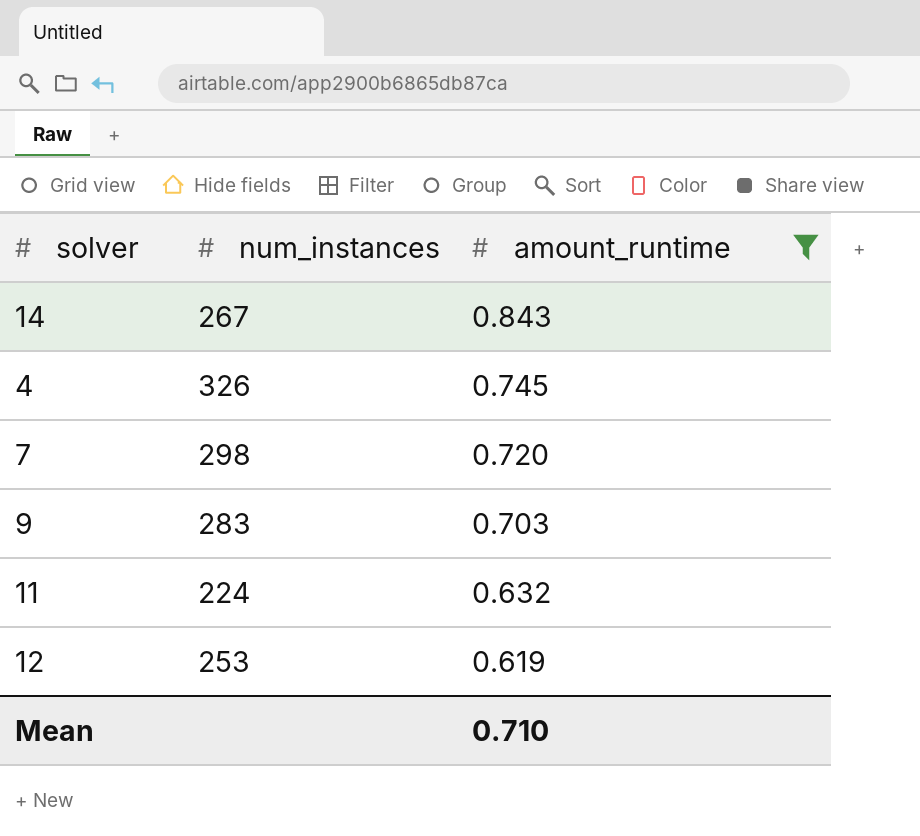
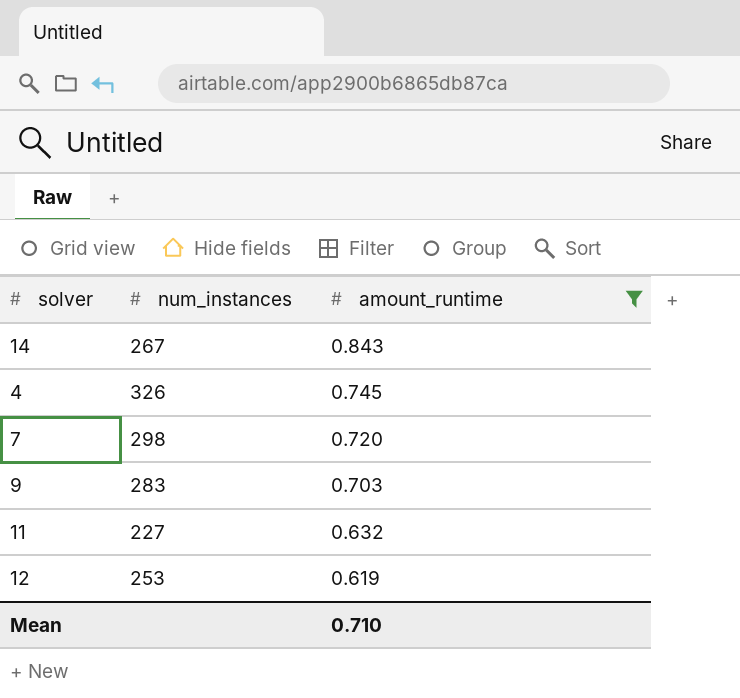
11 | num_instances: 224 -> 227

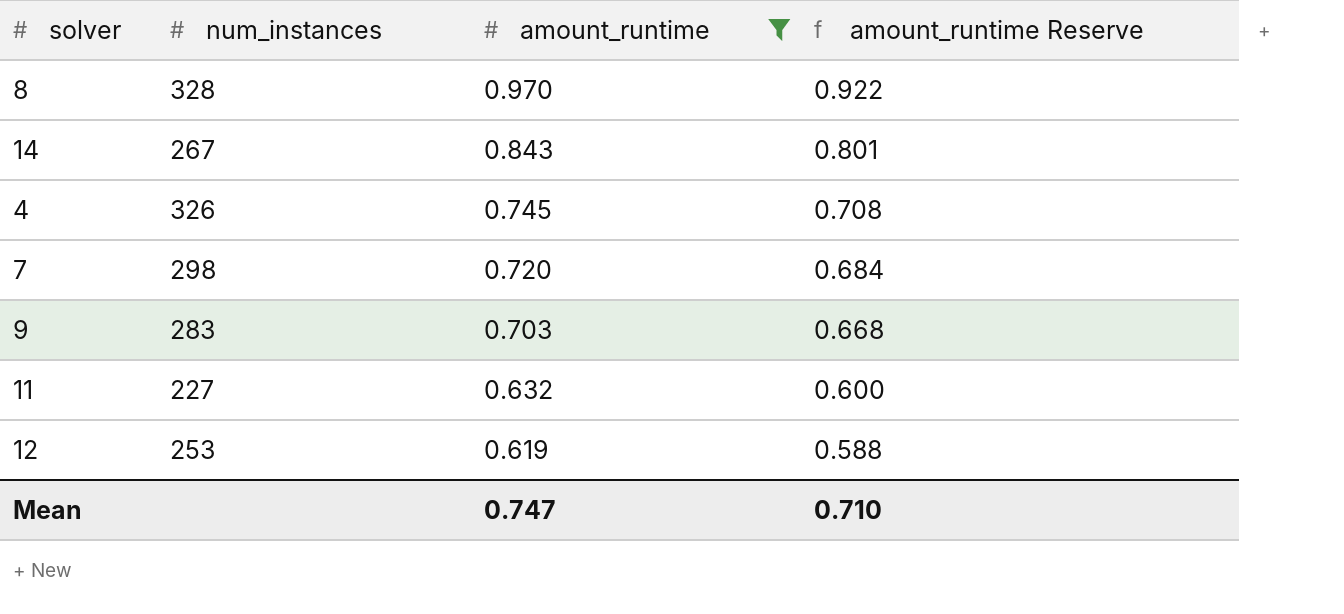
column amount_runtime Reserve | formula: none -> [amount_runtime] * 0.95
row 8: none -> 328 | 0.970 | 0.922
Mean | amount_runtime: 0.710 -> 0.747

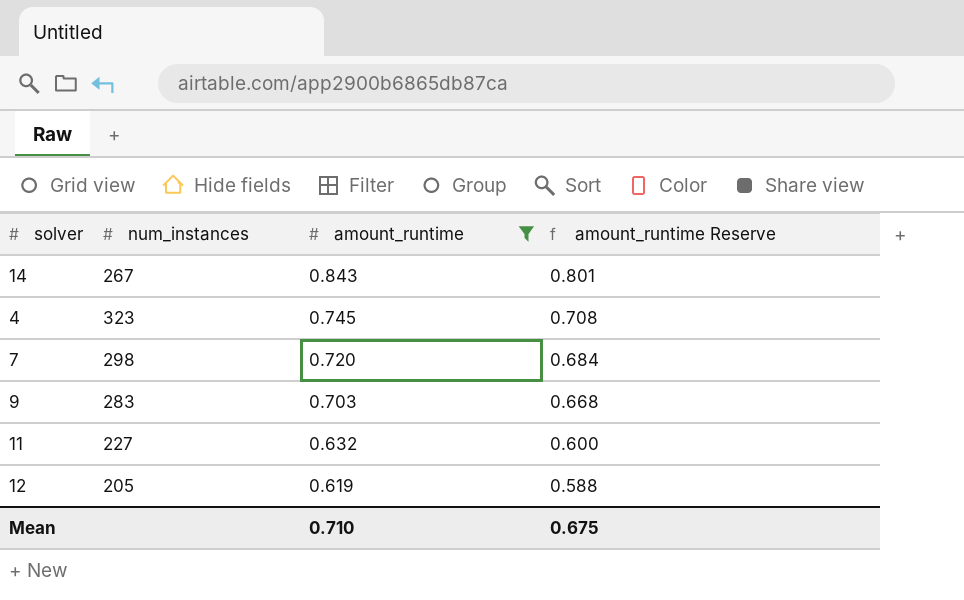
row 8: 328 | 0.970 | 0.922 -> none
4 | num_instances: 326 -> 323
12 | num_instances: 253 -> 205
Mean | amount_runtime: 0.747 -> 0.710
Mean | amount_runtime Reserve: 0.710 -> 0.675

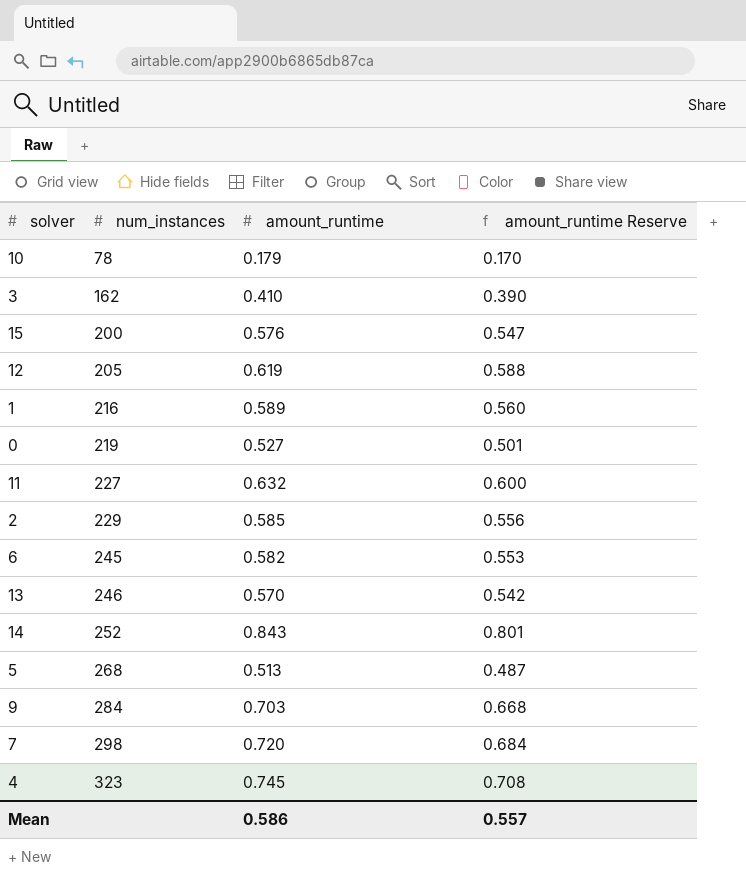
filter: amount_runtime >= 0.619 -> none
row order: amount_runtime descending -> num_instances ascending
14 | num_instances: 267 -> 252
9 | num_instances: 283 -> 284
Mean | amount_runtime: 0.710 -> 0.586
Mean | amount_runtime Reserve: 0.675 -> 0.557

